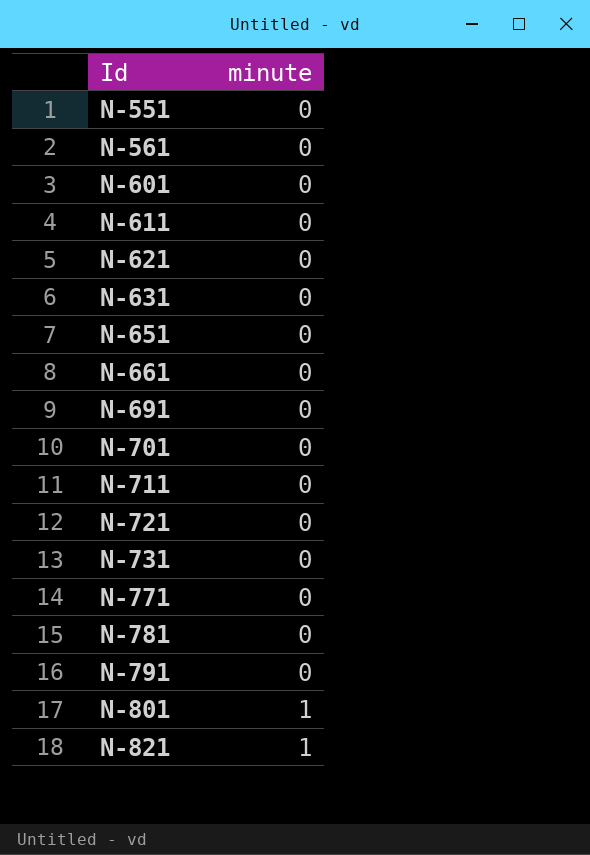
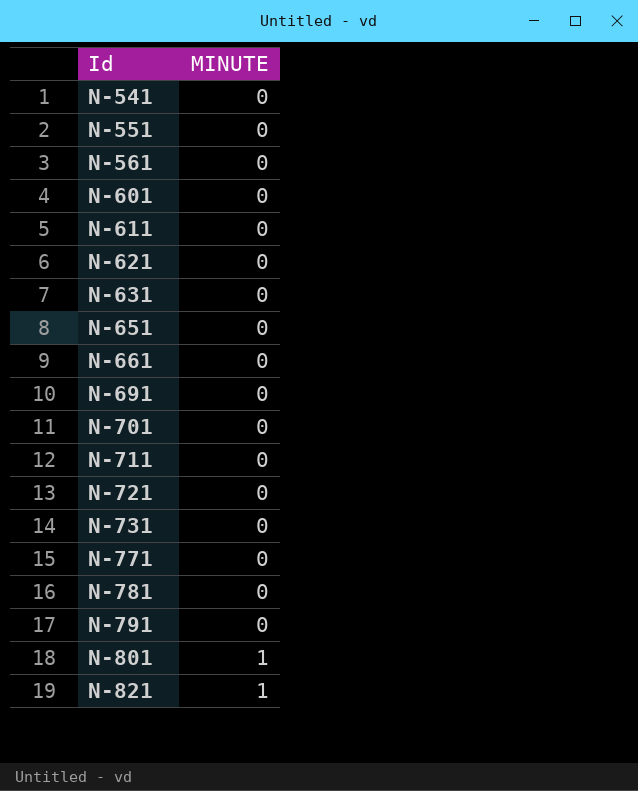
column name: minute -> MINUTE
row N-541: none -> 0

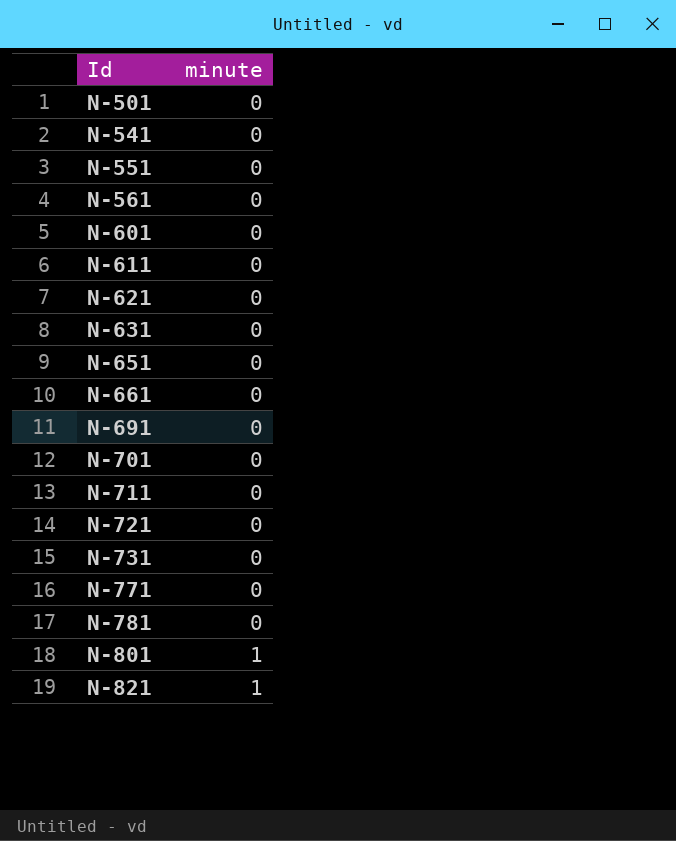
column name: MINUTE -> minute
row N-791: 0 -> none
row N-501: none -> 0

